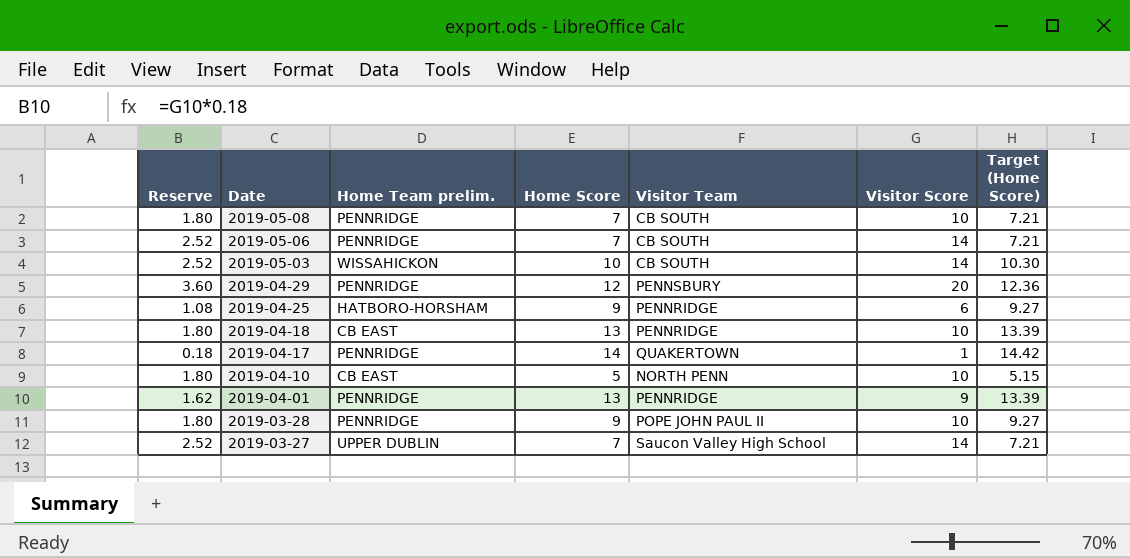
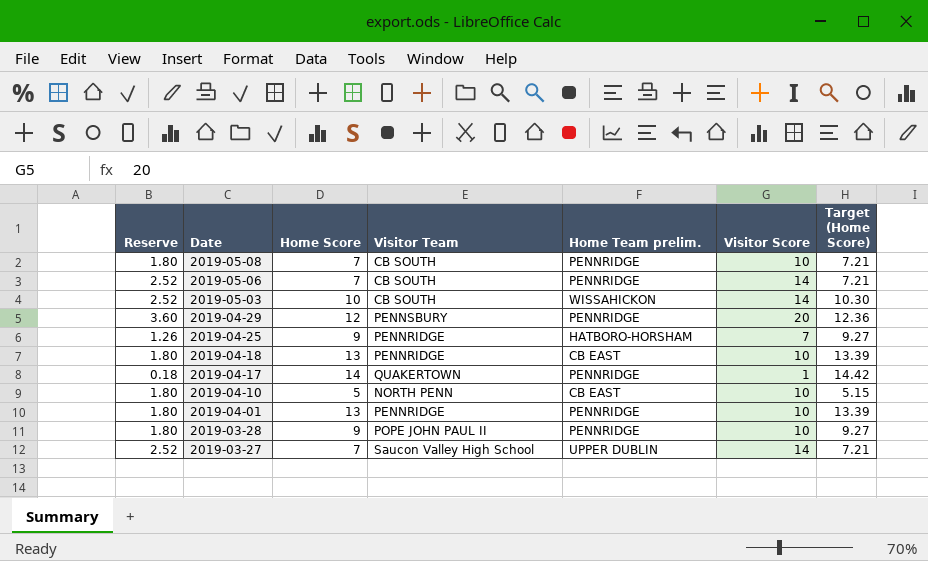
column Home Team prelim. | position: 3 -> 5
2019-04-25 | Reserve: 1.08 -> 1.26
2019-04-25 | Visitor Score: 6 -> 7
2019-04-01 | Reserve: 1.62 -> 1.80
2019-04-01 | Visitor Score: 9 -> 10

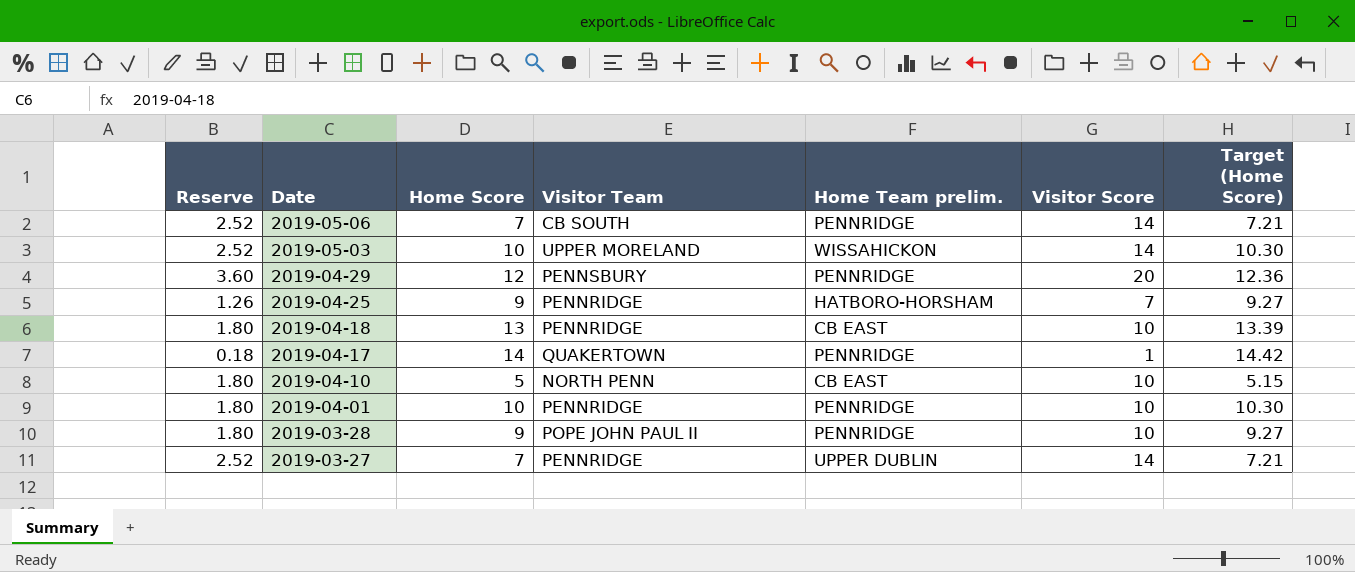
row 2019-05-08: 1.80 | 7 | CB SOUTH | PENNRIDGE | 10 | 7.21 -> none
2019-05-03 | Visitor Team: CB SOUTH -> UPPER MORELAND
2019-04-01 | Home Score: 13 -> 10
2019-04-01 | Target (Home Score): 13.39 -> 10.30
2019-03-27 | Visitor Team: Saucon Valley High School -> PENNRIDGE

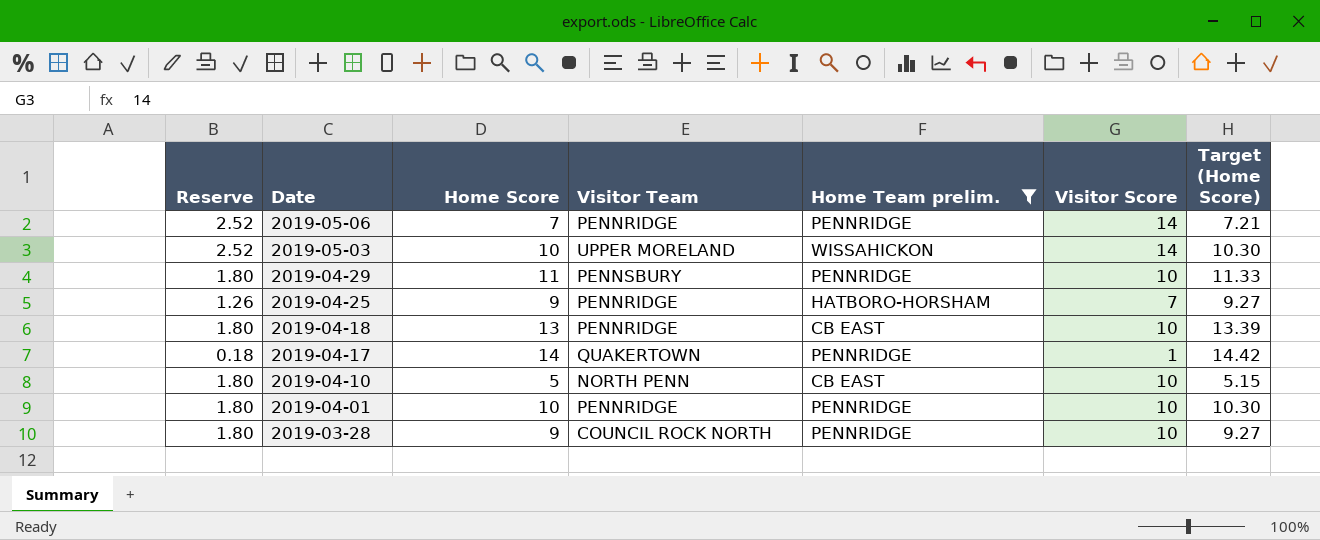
filter: none -> Home Team prelim. != UPPER DUBLIN
2019-05-06 | Visitor Team: CB SOUTH -> PENNRIDGE
2019-04-29 | Reserve: 3.60 -> 1.80
2019-04-29 | Home Score: 12 -> 11
2019-04-29 | Visitor Score: 20 -> 10
2019-04-29 | Target (Home Score): 12.36 -> 11.33
2019-03-28 | Visitor Team: POPE JOHN PAUL II -> COUNCIL ROCK NORTH

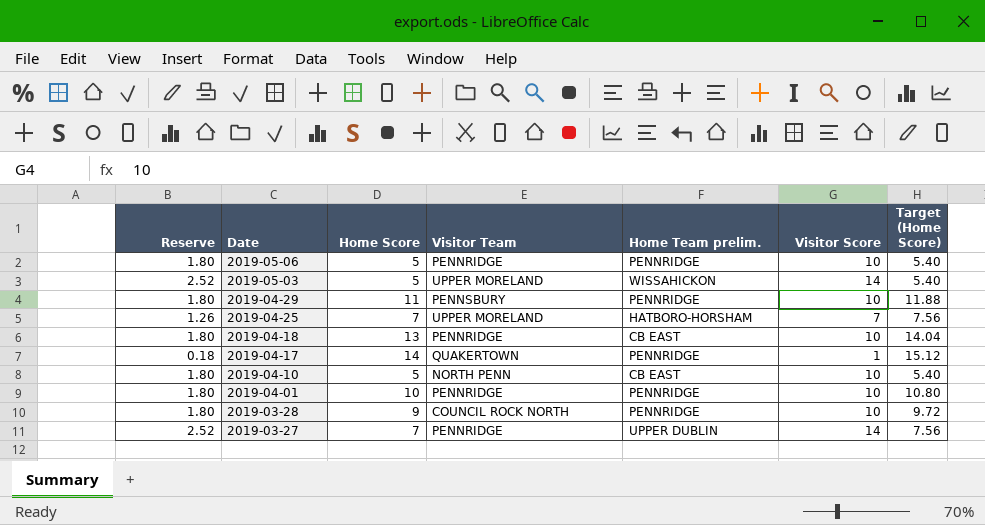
filter: Home Team prelim. != UPPER DUBLIN -> none
column Target (Home Score) | formula: [Home Score] * 1.03 -> [Home Score] * 1.08
2019-05-06 | Reserve: 2.52 -> 1.80
2019-05-06 | Home Score: 7 -> 5
2019-05-06 | Visitor Score: 14 -> 10
2019-05-03 | Home Score: 10 -> 5
2019-04-25 | Home Score: 9 -> 7
2019-04-25 | Visitor Team: PENNRIDGE -> UPPER MORELAND

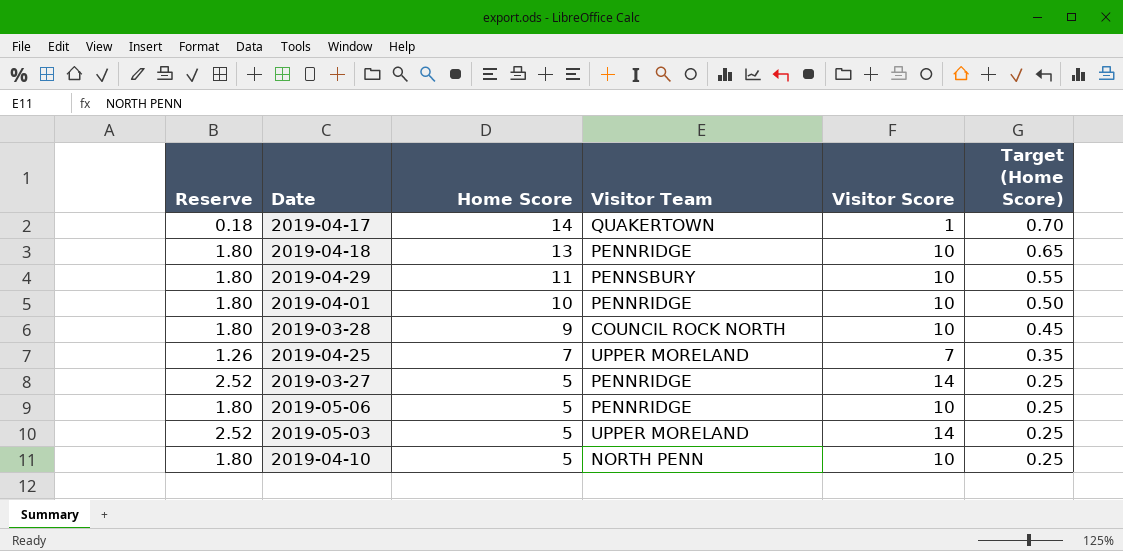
row order: Date descending -> Home Score descending
column Home Team prelim. | position: 5 -> none
column Target (Home Score) | formula: [Home Score] * 1.08 -> [Home Score] * 0.05
2019-03-27 | Home Score: 7 -> 5

